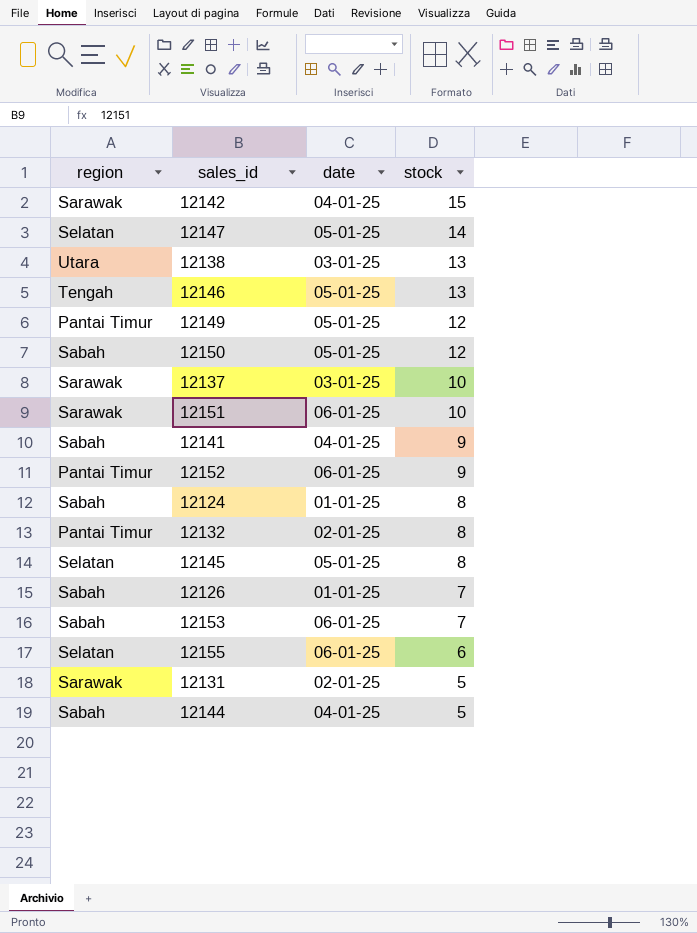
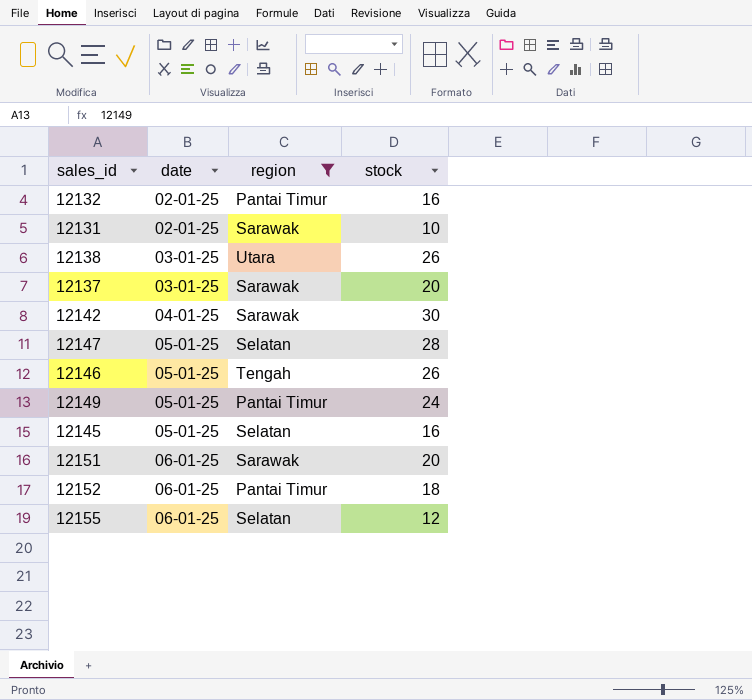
filter: none -> region != Sabah
row order: stock descending -> date ascending
column region | position: 1 -> 3
12132 | stock: 8 -> 16
12131 | stock: 5 -> 10
12138 | stock: 13 -> 26
12137 | stock: 10 -> 20
12142 | stock: 15 -> 30
12147 | stock: 14 -> 28
12146 | stock: 13 -> 26
12149 | stock: 12 -> 24
12145 | stock: 8 -> 16
12151 | stock: 10 -> 20
12152 | stock: 9 -> 18
12155 | stock: 6 -> 12

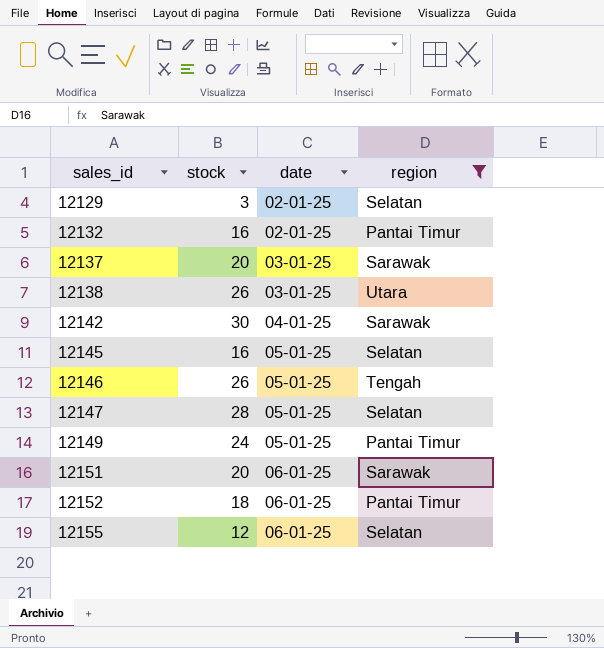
row order: date ascending -> sales_id ascending
column stock | position: 4 -> 2
row 12131: 02-01-25 | Sarawak | 10 -> none
row 12129: none -> 3 | 02-01-25 | Selatan

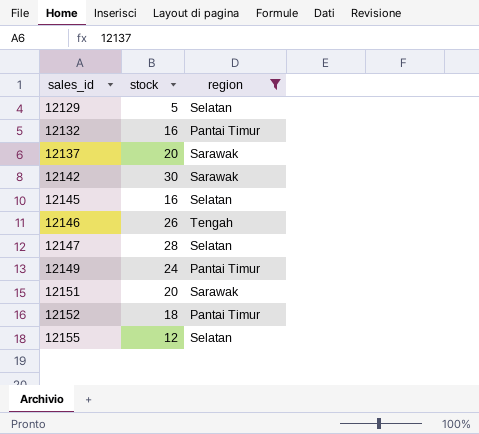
column date | position: 3 -> none
row 12138: 26 | 03-01-25 | Utara -> none
12129 | stock: 3 -> 5

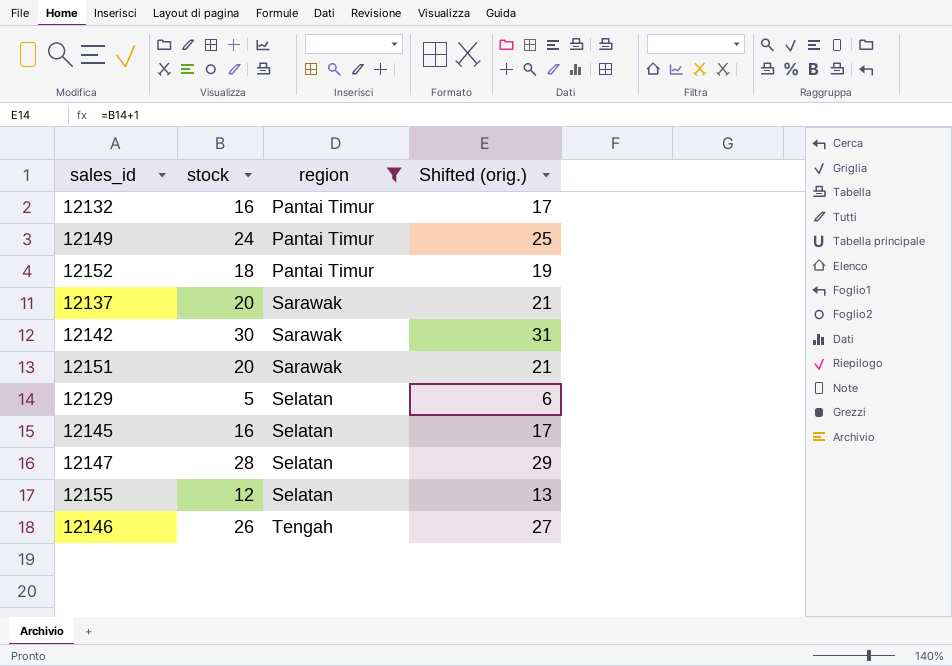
row order: sales_id ascending -> region ascending
column Shifted (orig.) | formula: none -> [stock] + 1

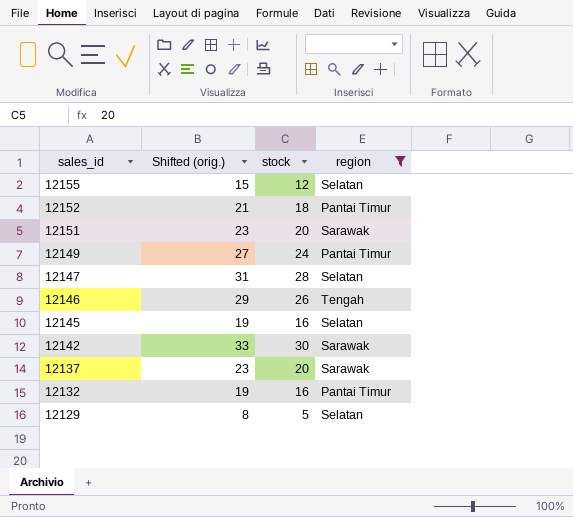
row order: region ascending -> sales_id descending
column Shifted (orig.) | formula: [stock] + 1 -> [stock] + 3
column Shifted (orig.) | position: 4 -> 2

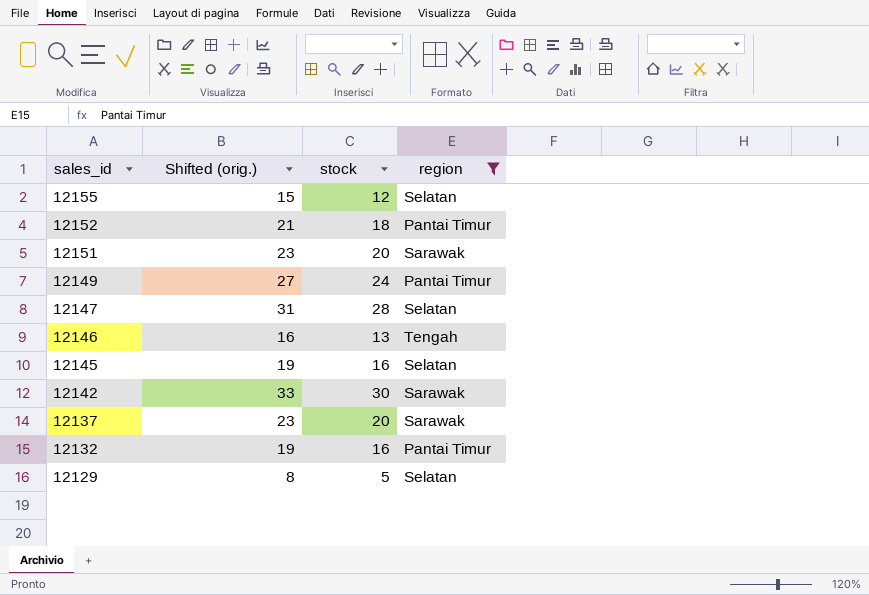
12146 | Shifted (orig.): 29 -> 16
12146 | stock: 26 -> 13

